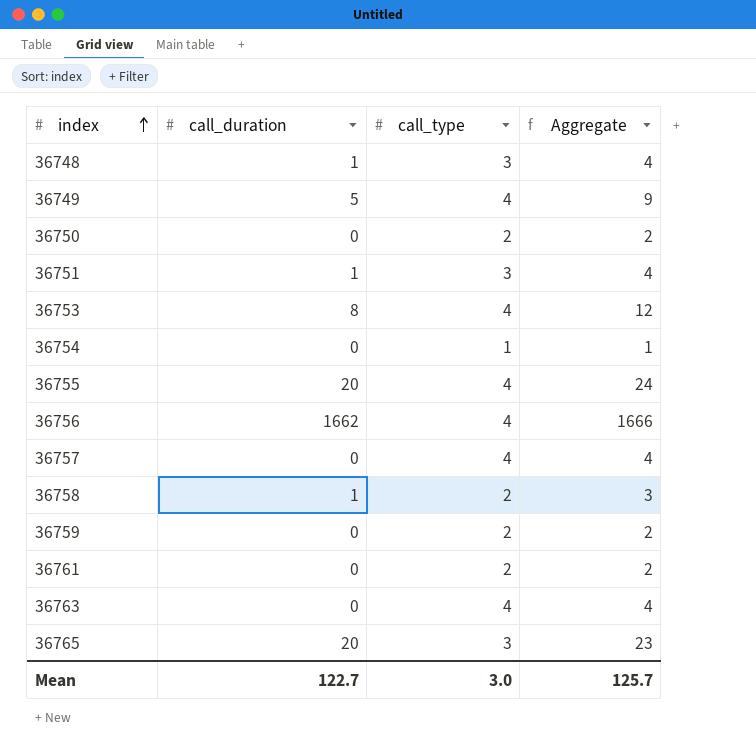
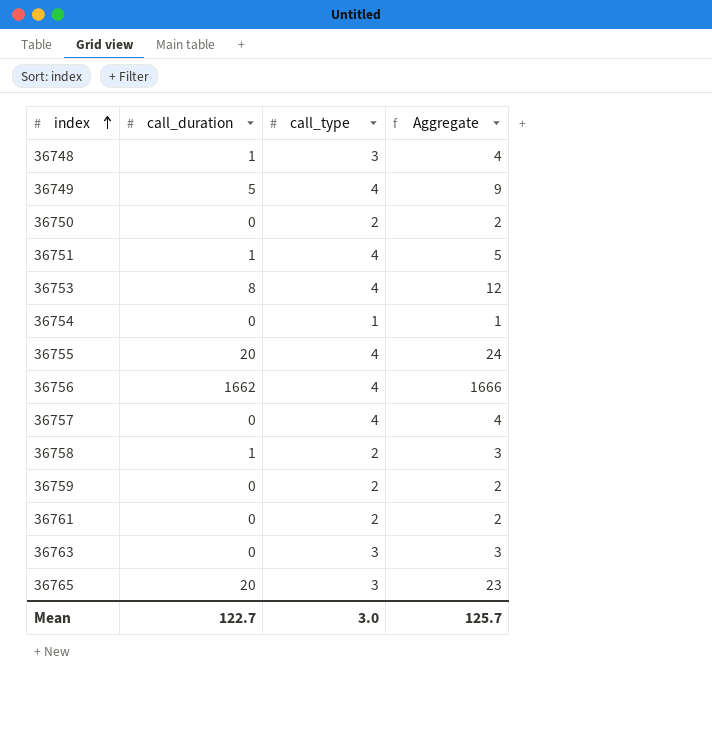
36751 | call_type: 3 -> 4
36751 | Aggregate: 4 -> 5
36763 | call_type: 4 -> 3
36763 | Aggregate: 4 -> 3

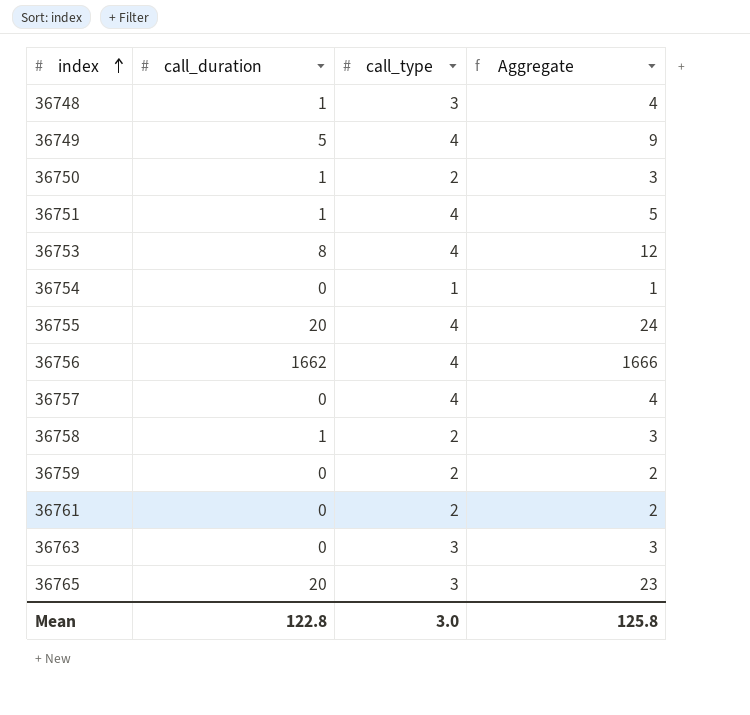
36750 | call_duration: 0 -> 1
36750 | Aggregate: 2 -> 3
Mean | call_duration: 122.7 -> 122.8
Mean | Aggregate: 125.7 -> 125.8

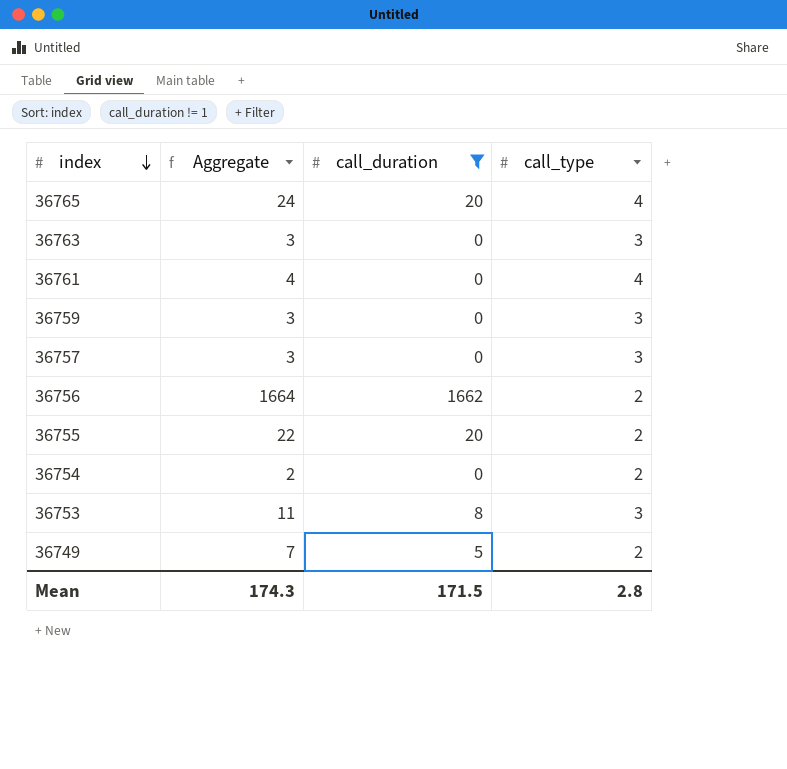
filter: none -> call_duration != 1
row order: index ascending -> index descending
column Aggregate | position: 4 -> 2
36765 | Aggregate: 23 -> 24
36765 | call_type: 3 -> 4
36761 | Aggregate: 2 -> 4
36761 | call_type: 2 -> 4
36759 | Aggregate: 2 -> 3
36759 | call_type: 2 -> 3
36757 | Aggregate: 4 -> 3
36757 | call_type: 4 -> 3
36756 | Aggregate: 1666 -> 1664
36756 | call_type: 4 -> 2
36755 | Aggregate: 24 -> 22
36755 | call_type: 4 -> 2
36754 | Aggregate: 1 -> 2
36754 | call_type: 1 -> 2
36753 | Aggregate: 12 -> 11
36753 | call_type: 4 -> 3
36749 | Aggregate: 9 -> 7
36749 | call_type: 4 -> 2
Mean | Aggregate: 125.8 -> 174.3
Mean | call_duration: 122.8 -> 171.5
Mean | call_type: 3.0 -> 2.8

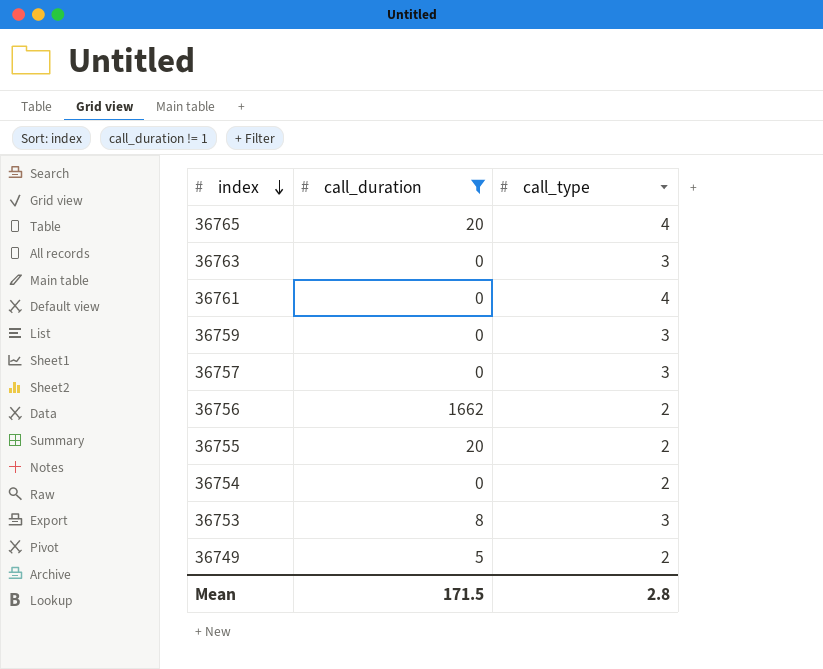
column Aggregate | formula: [call_duration] + [call_type] -> none

